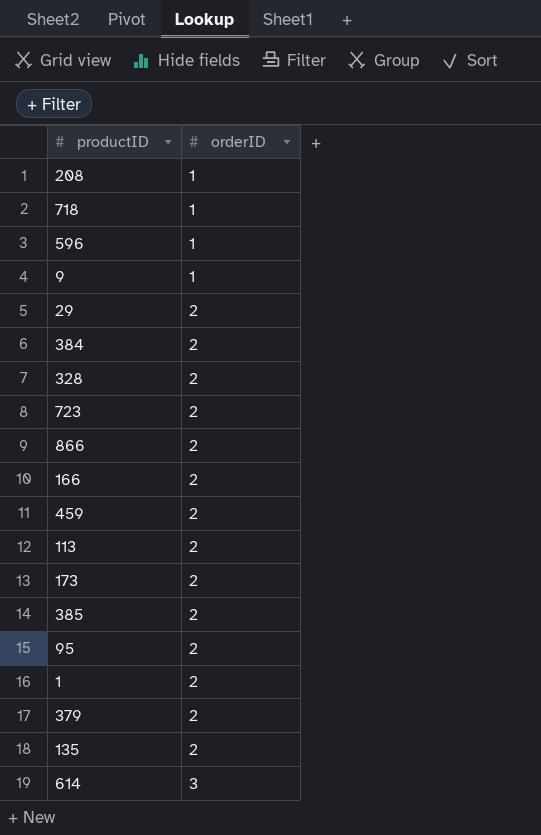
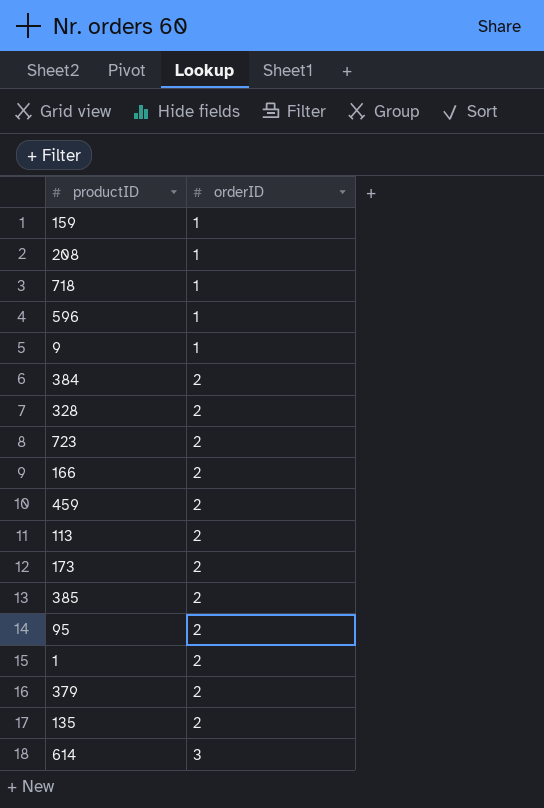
row 29: 2 -> none
row 866: 2 -> none
row 159: none -> 1

